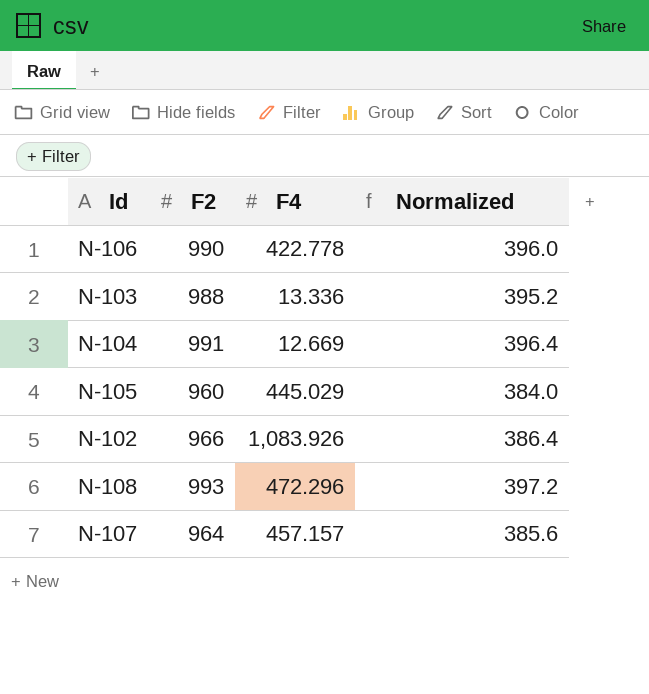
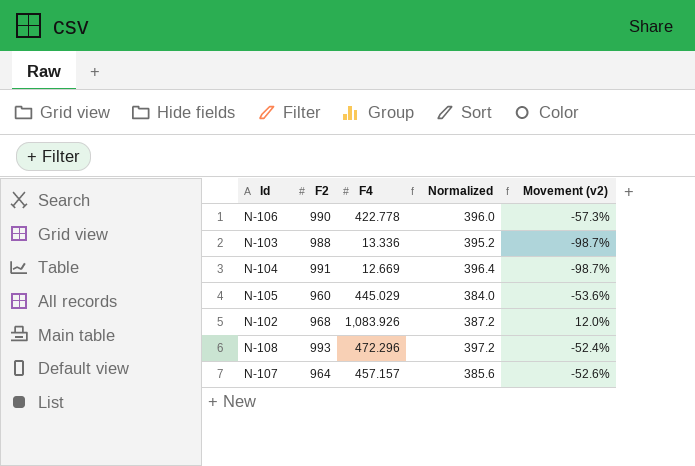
column Movement (v2) | formula: none -> ([F4] - [F2]) / [F2]
N-102 | F2: 966 -> 968
N-102 | Normalized: 386.4 -> 387.2

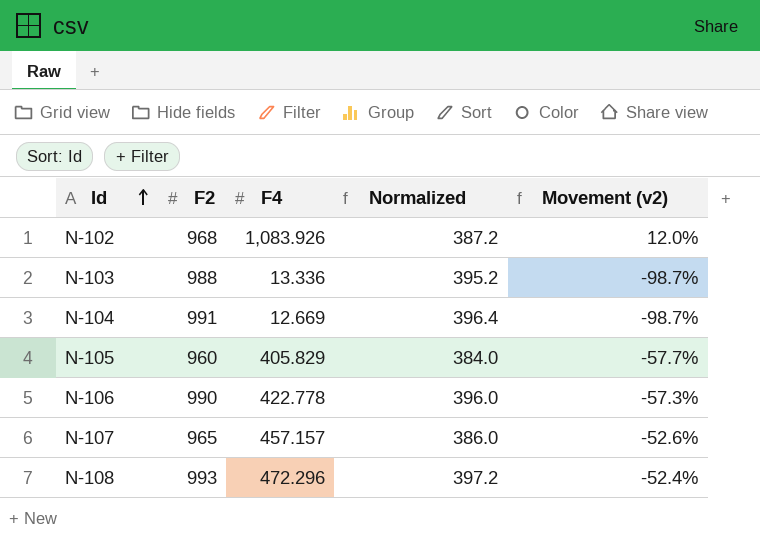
row order: none -> Id ascending
N-105 | F4: 445.029 -> 405.829
N-105 | Movement (v2): -53.6% -> -57.7%
N-107 | F2: 964 -> 965
N-107 | Normalized: 385.6 -> 386.0

